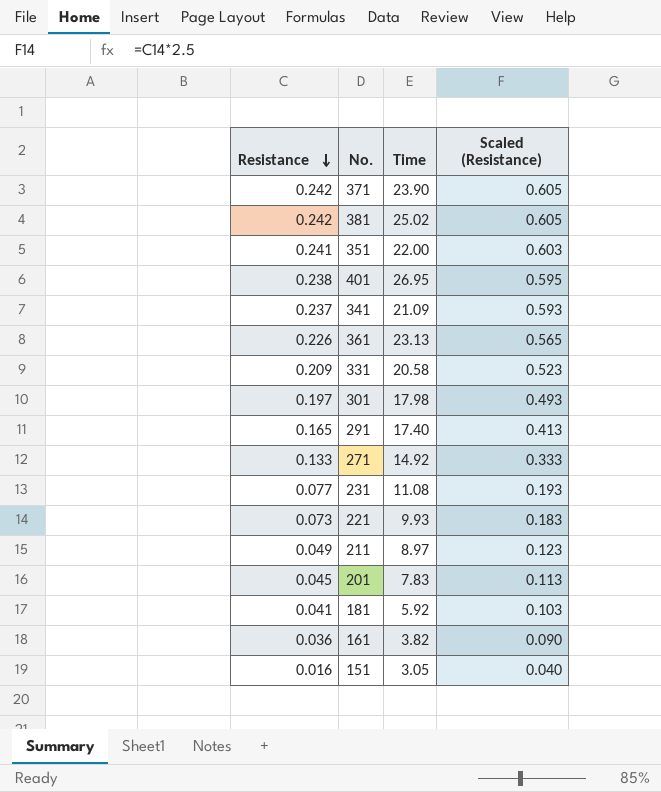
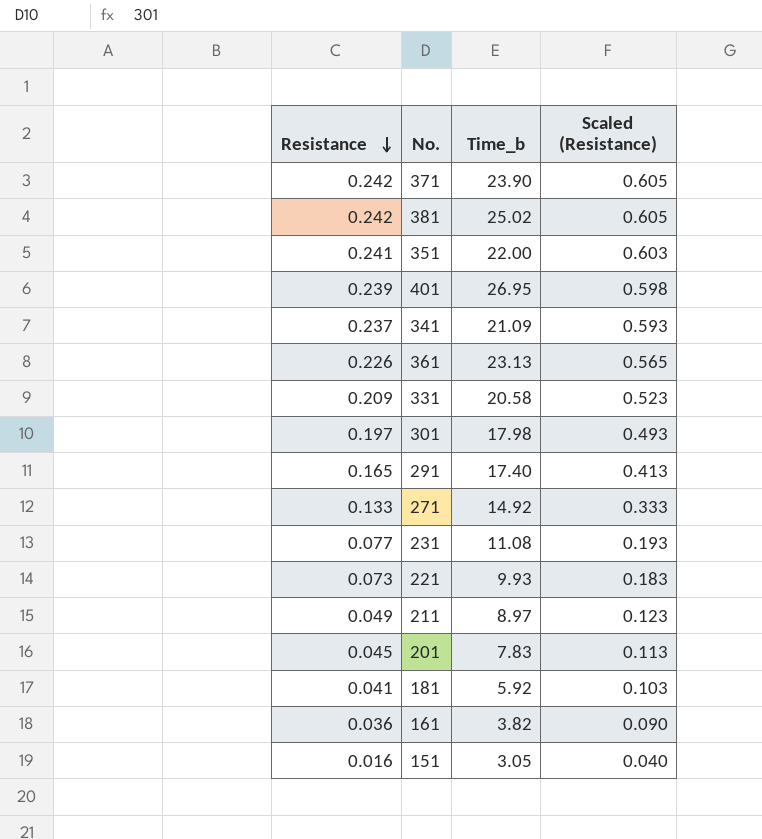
column name: Time -> Time_b
401 | Resistance: 0.238 -> 0.239
401 | Scaled (Resistance): 0.595 -> 0.598

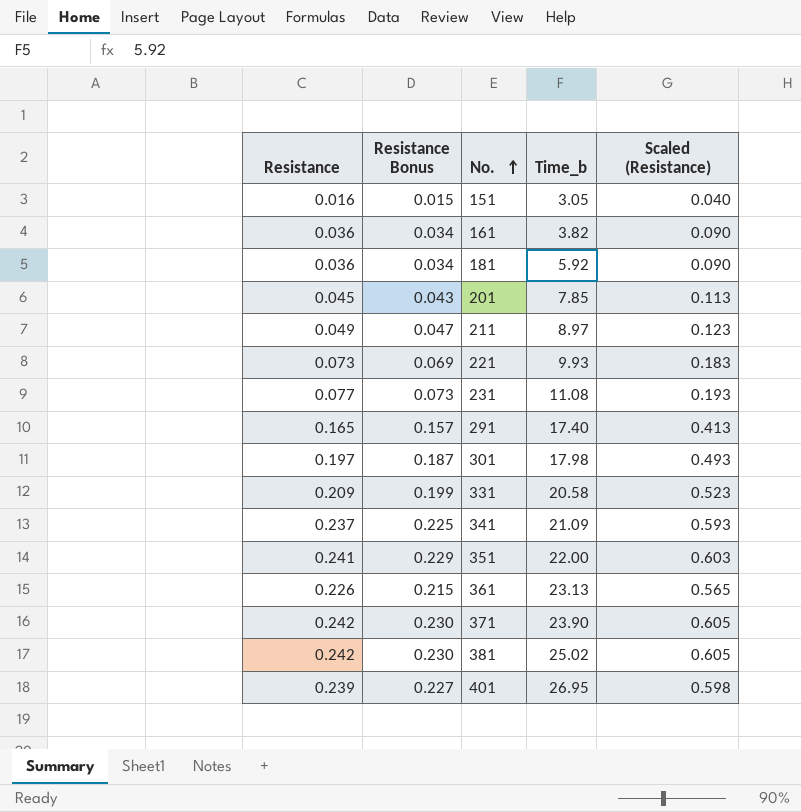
row order: Resistance descending -> No. ascending
column Resistance Bonus | formula: none -> [Resistance] * 0.95
row 271: 0.133 | 14.92 | 0.333 -> none
181 | Resistance: 0.041 -> 0.036
181 | Scaled (Resistance): 0.103 -> 0.090
201 | Time_b: 7.83 -> 7.85

